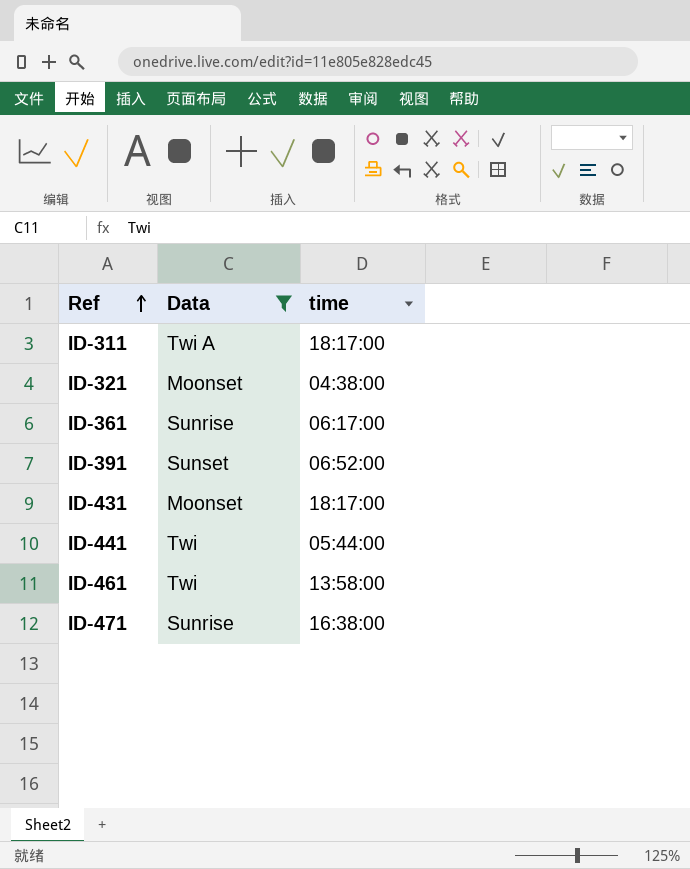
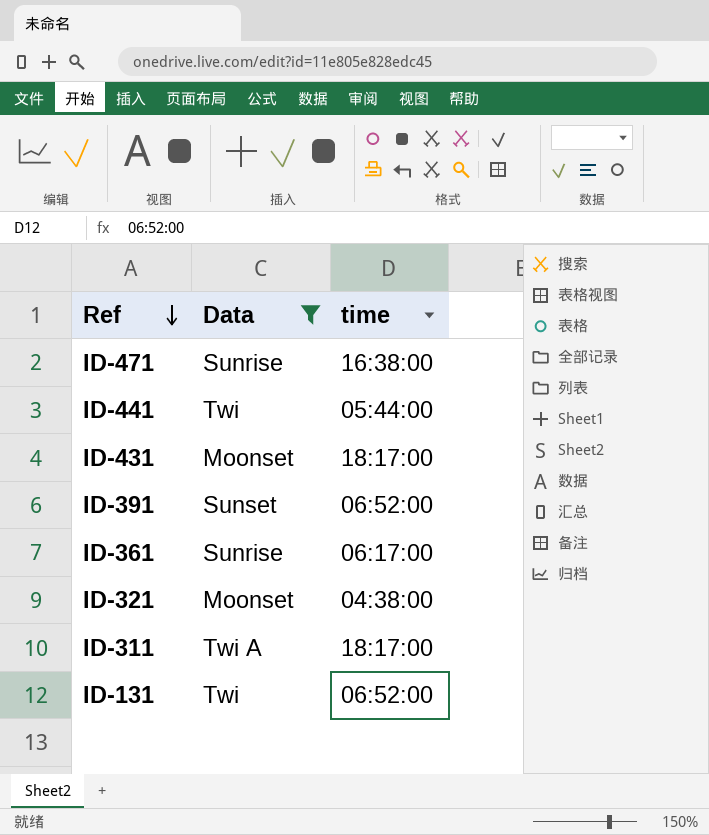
row order: Ref ascending -> Ref descending
row ID-461: Twi | 13:58:00 -> none
row ID-131: none -> Twi | 06:52:00

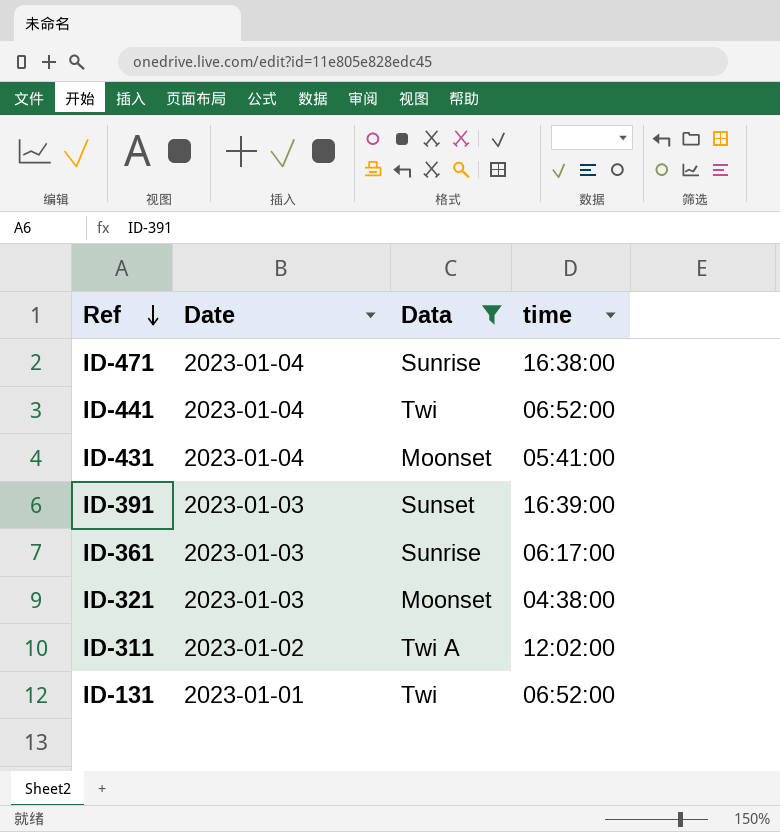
column Date | position: none -> 2
ID-441 | time: 05:44:00 -> 06:52:00
ID-431 | time: 18:17:00 -> 05:41:00
ID-391 | time: 06:52:00 -> 16:39:00
ID-311 | time: 18:17:00 -> 12:02:00

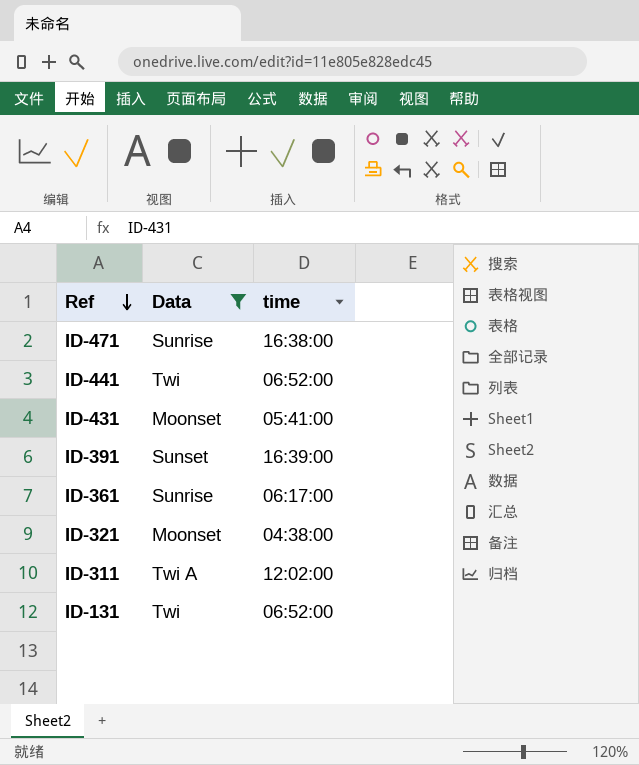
column Date | position: 2 -> none

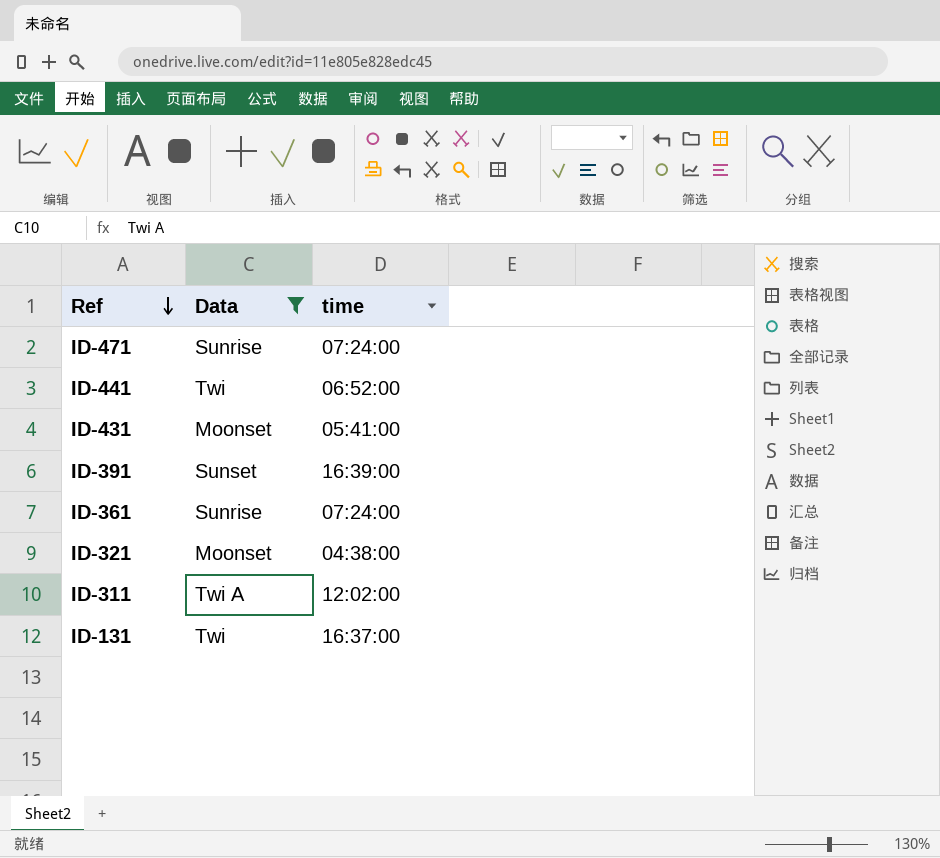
ID-471 | time: 16:38:00 -> 07:24:00
ID-361 | time: 06:17:00 -> 07:24:00
ID-131 | time: 06:52:00 -> 16:37:00

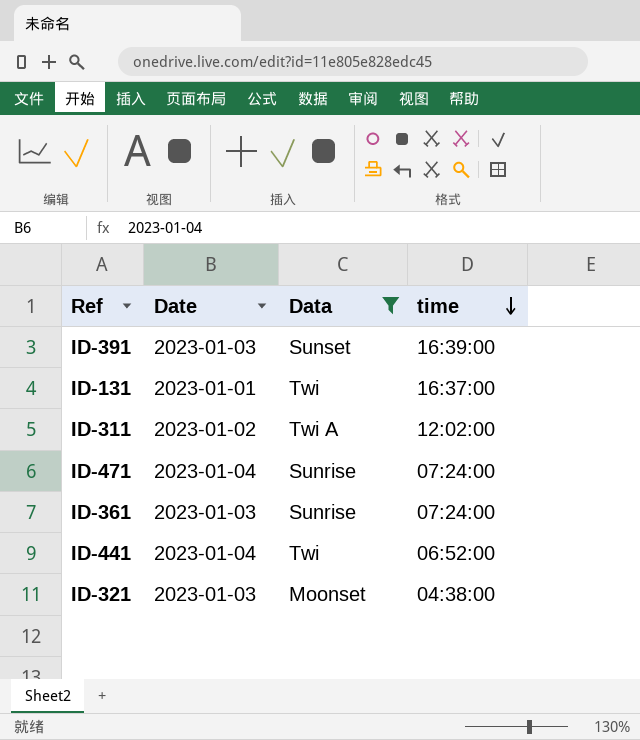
row order: Ref descending -> time descending
column Date | position: none -> 2
row ID-431: Moonset | 05:41:00 -> none

